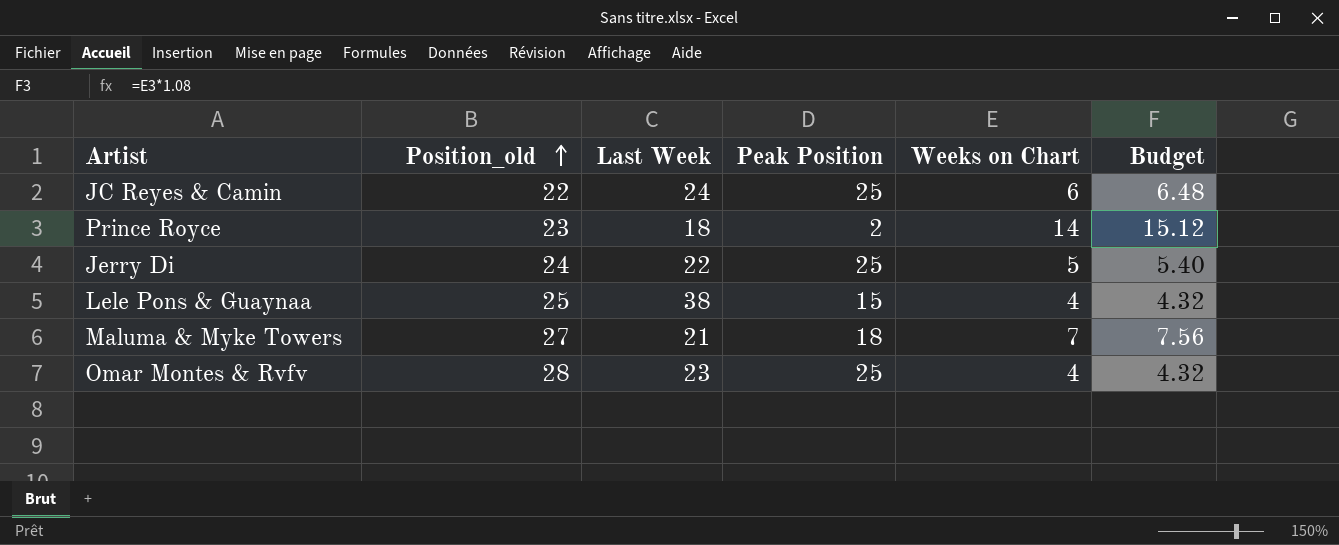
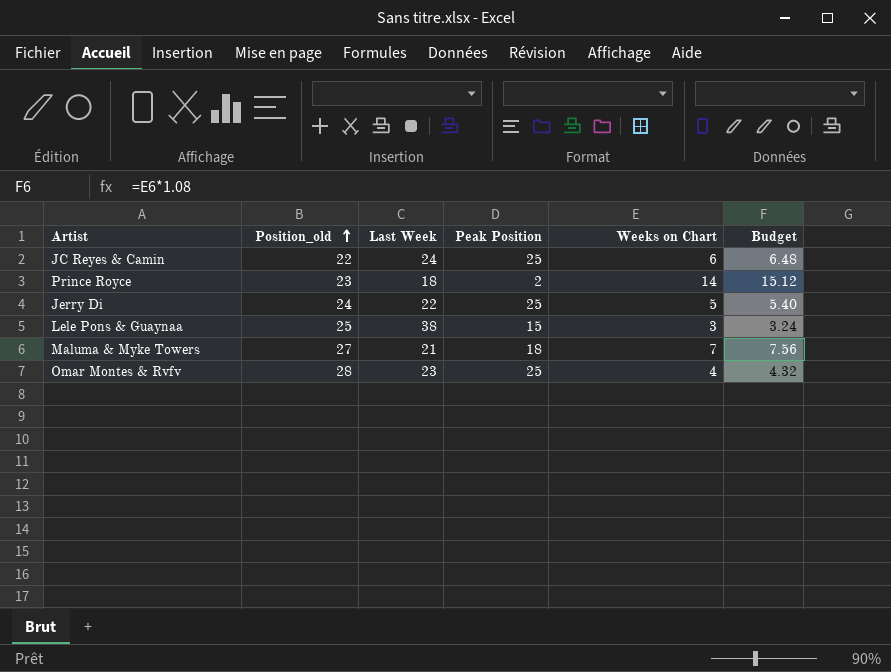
Lele Pons & Guaynaa | Weeks on Chart: 4 -> 3
Lele Pons & Guaynaa | Budget: 4.32 -> 3.24

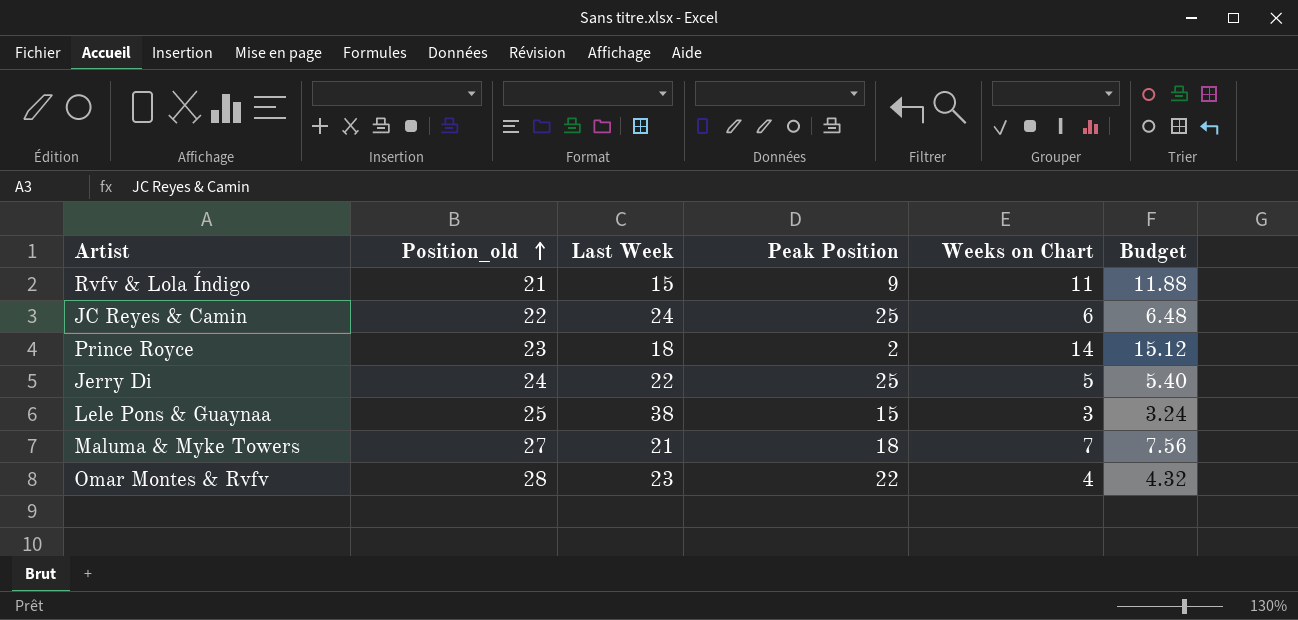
row Rvfv & Lola Índigo: none -> 21 | 15 | 9 | 11 | 11.88
Omar Montes & Rvfv | Peak Position: 25 -> 22

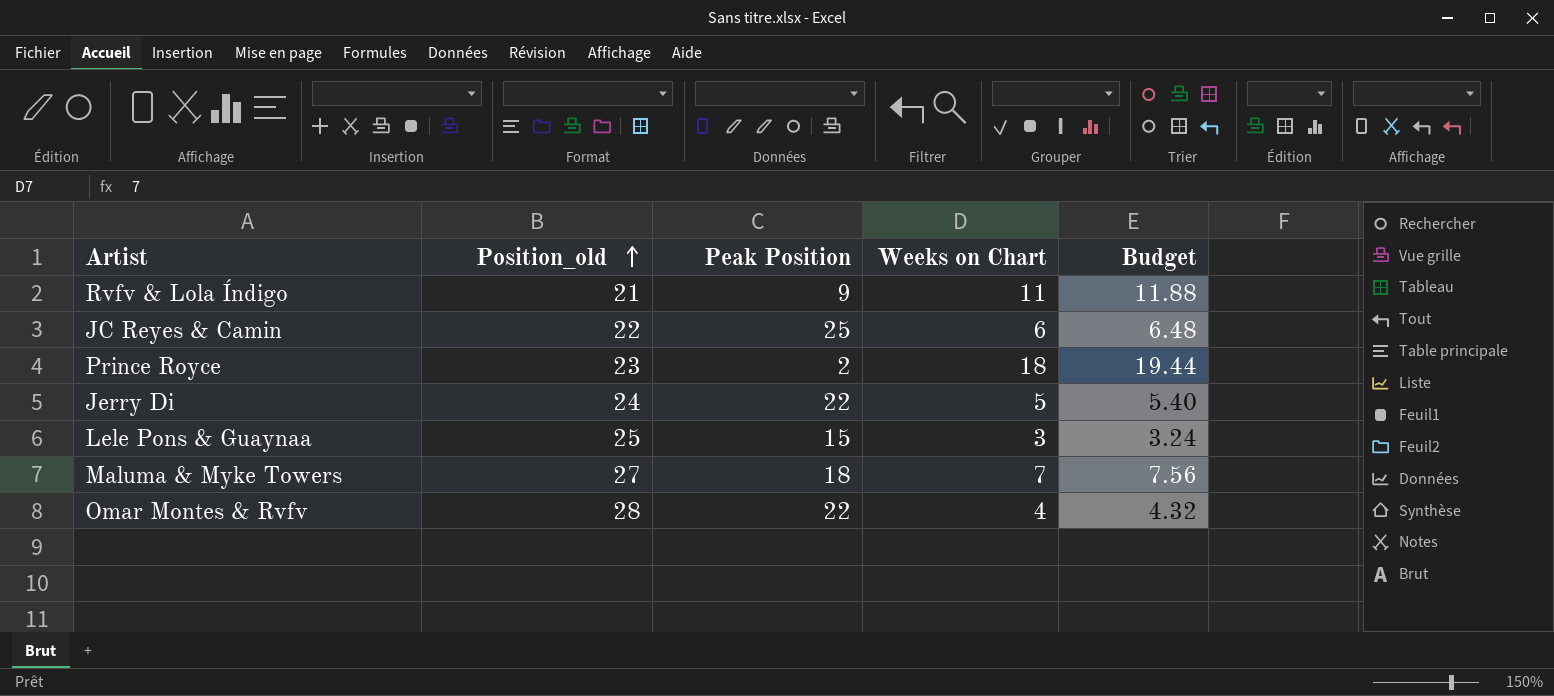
column Last Week | position: 3 -> none
Prince Royce | Weeks on Chart: 14 -> 18
Prince Royce | Budget: 15.12 -> 19.44
Jerry Di | Peak Position: 25 -> 22

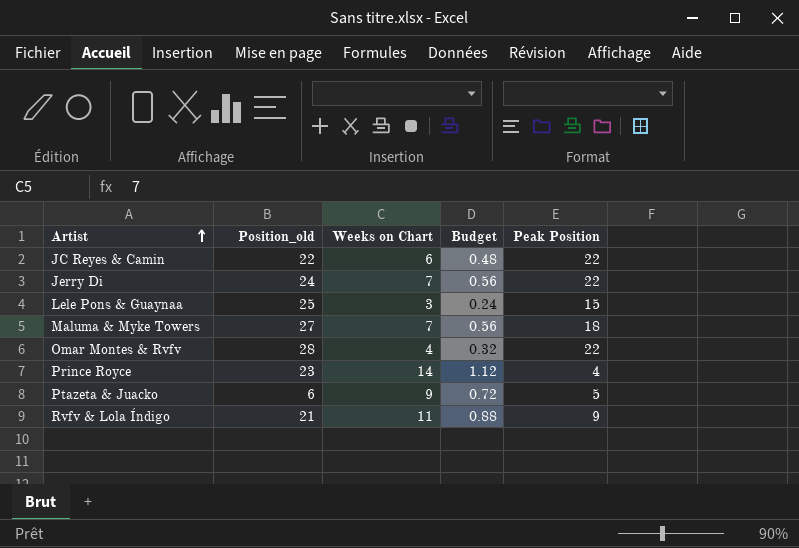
row order: Position_old ascending -> Artist ascending
column Budget | formula: [Weeks on Chart] * 1.08 -> [Weeks on Chart] * 0.08
column Peak Position | position: 3 -> 5
JC Reyes & Camin | Peak Position: 25 -> 22
Jerry Di | Weeks on Chart: 5 -> 7
Prince Royce | Weeks on Chart: 18 -> 14
Prince Royce | Peak Position: 2 -> 4
row Ptazeta & Juacko: none -> 6 | 9 | 0.72 | 5

